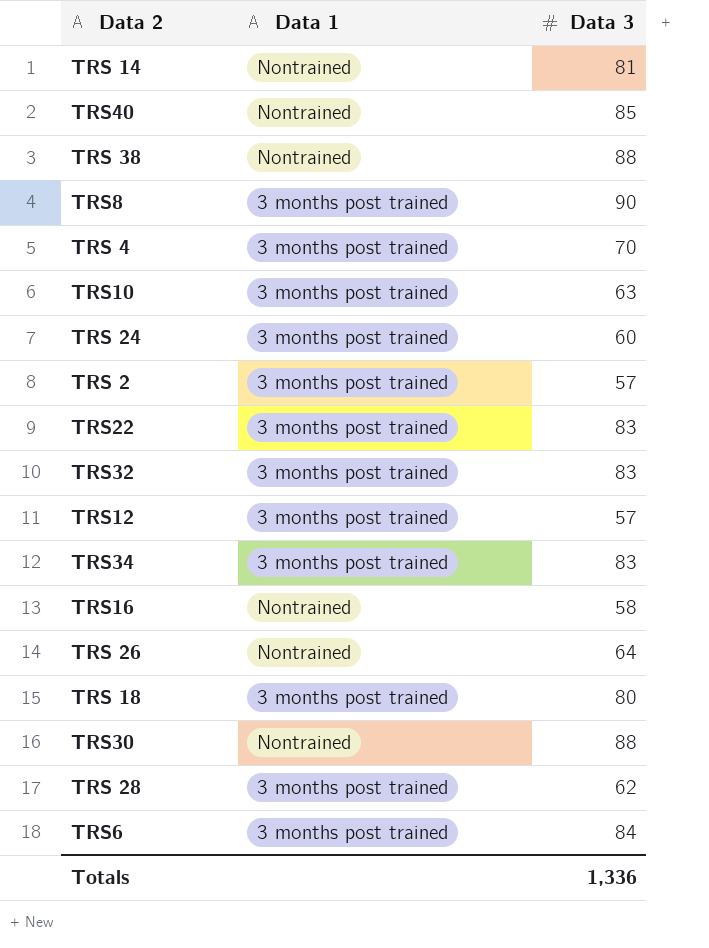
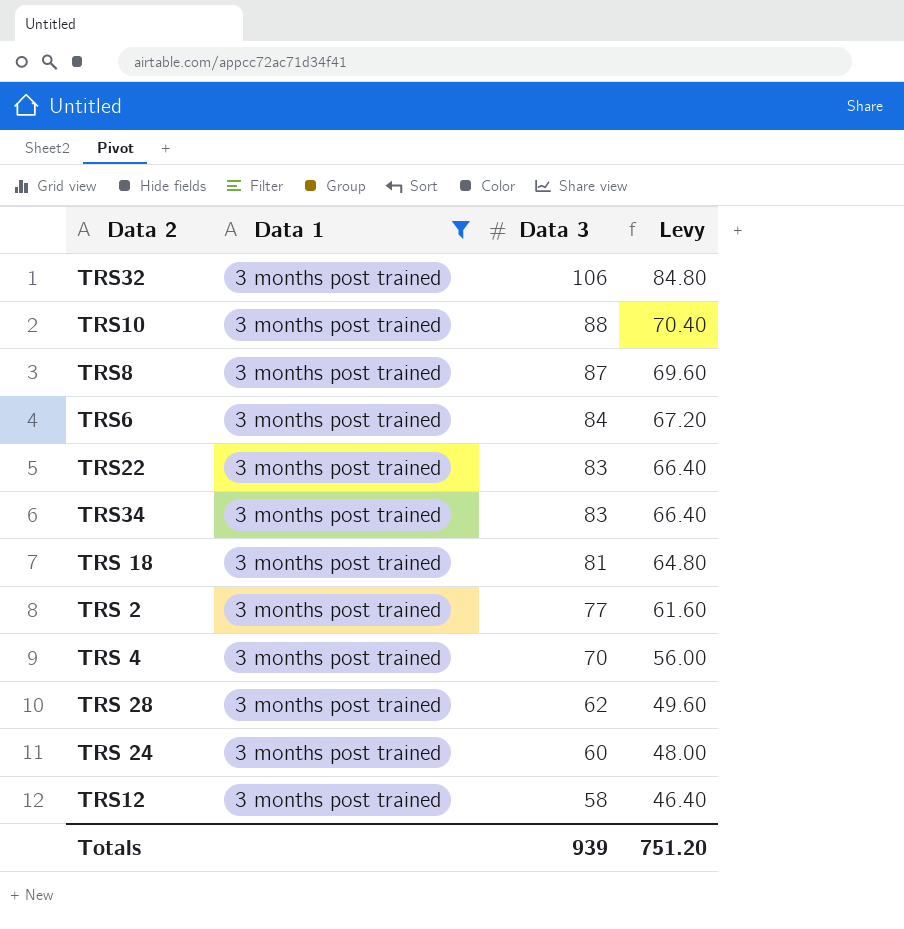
filter: none -> Data 1 = 3 months post trained
row order: none -> Data 3 descending
column Levy | formula: none -> [Data 3] * 0.8
TRS32 | Data 3: 83 -> 106
TRS10 | Data 3: 63 -> 88
TRS8 | Data 3: 90 -> 87
TRS 18 | Data 3: 80 -> 81
TRS 2 | Data 3: 57 -> 77
TRS12 | Data 3: 57 -> 58
Totals | Data 3: 1,336 -> 939

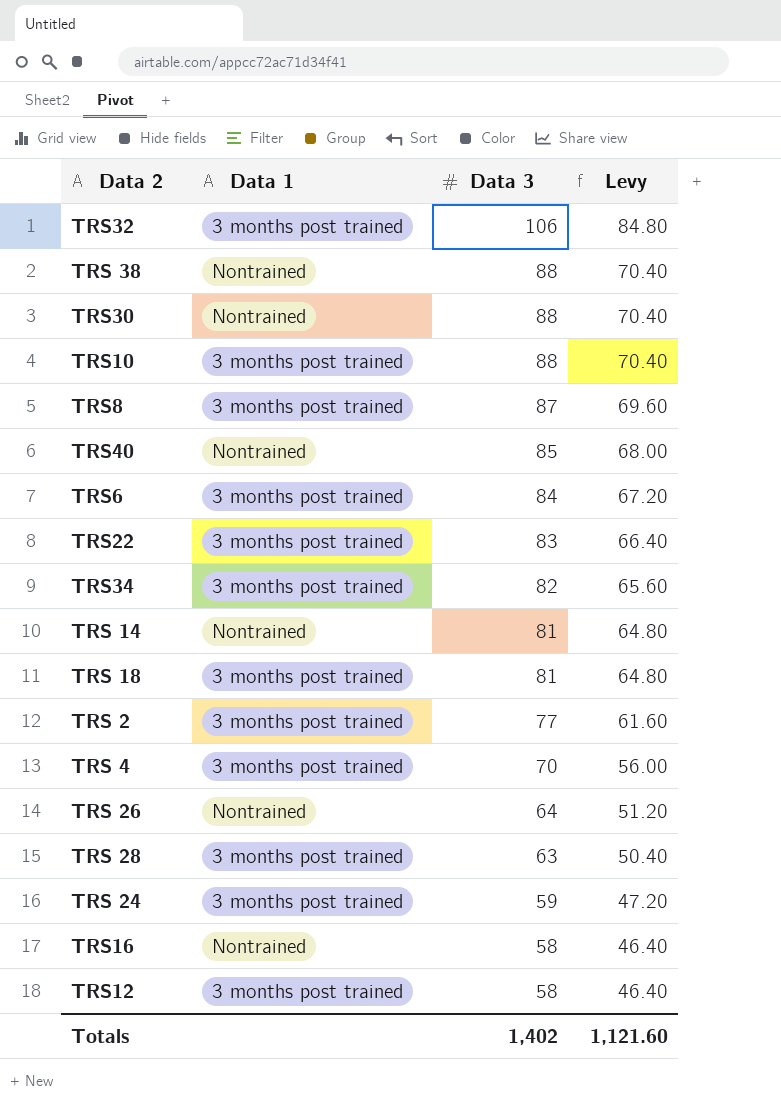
filter: Data 1 = 3 months post trained -> none
TRS34 | Data 3: 83 -> 82
TRS34 | Levy: 66.40 -> 65.60
TRS 28 | Data 3: 62 -> 63
TRS 28 | Levy: 49.60 -> 50.40
TRS 24 | Data 3: 60 -> 59
TRS 24 | Levy: 48.00 -> 47.20
Totals | Data 3: 939 -> 1,402
Totals | Levy: 751.20 -> 1,121.60

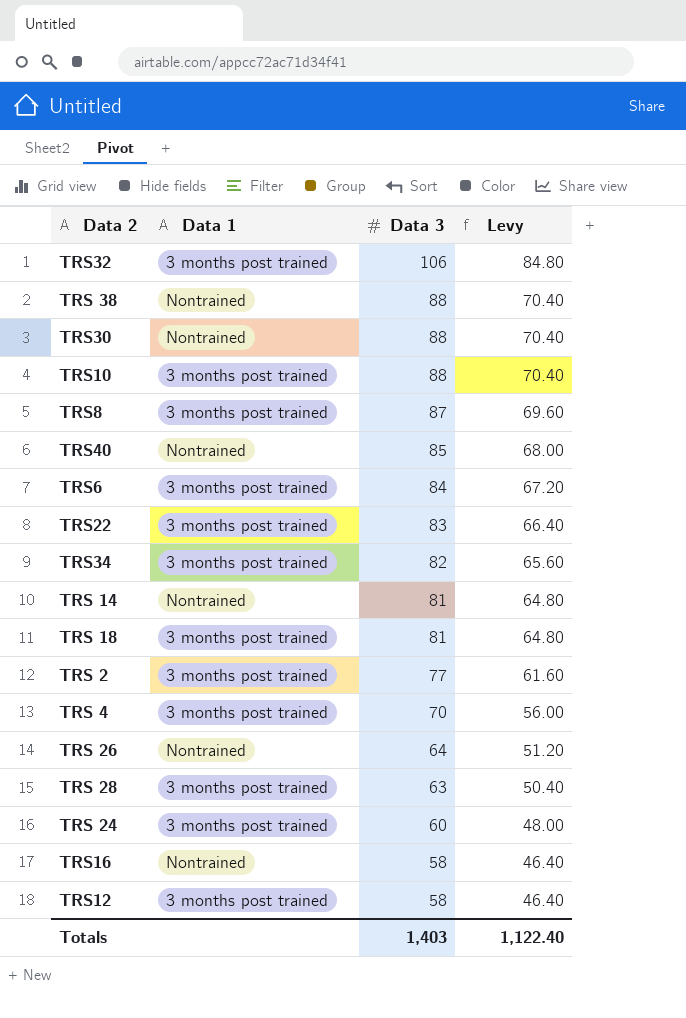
TRS 24 | Data 3: 59 -> 60
TRS 24 | Levy: 47.20 -> 48.00
Totals | Data 3: 1,402 -> 1,403
Totals | Levy: 1,121.60 -> 1,122.40

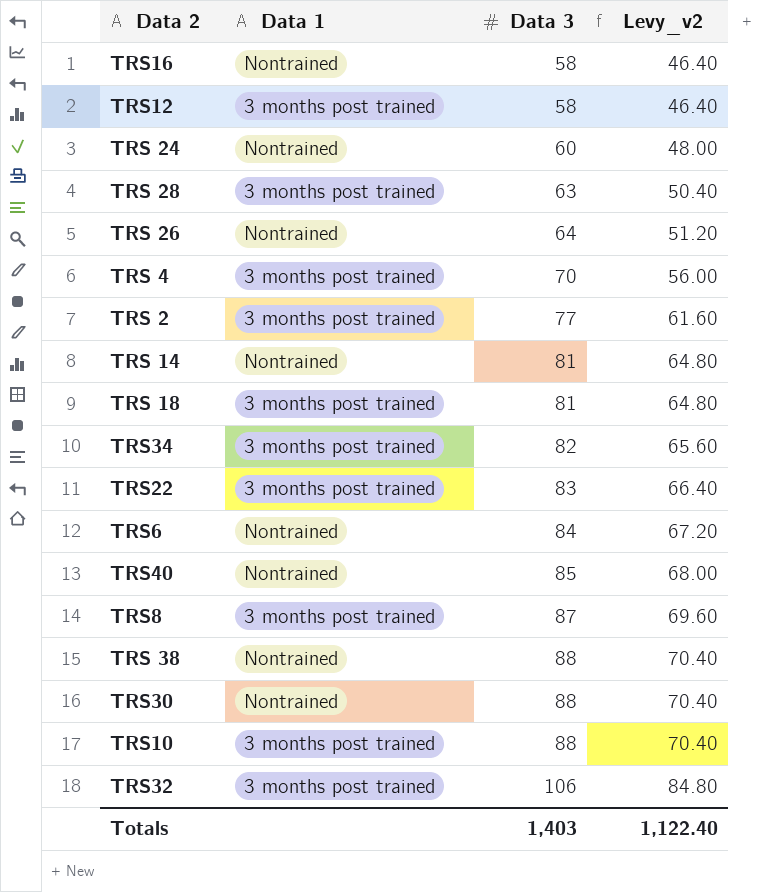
row order: Data 3 descending -> Data 3 ascending
column name: Levy -> Levy_v2
TRS 24 | Data 1: 3 months post trained -> Nontrained
TRS6 | Data 1: 3 months post trained -> Nontrained

